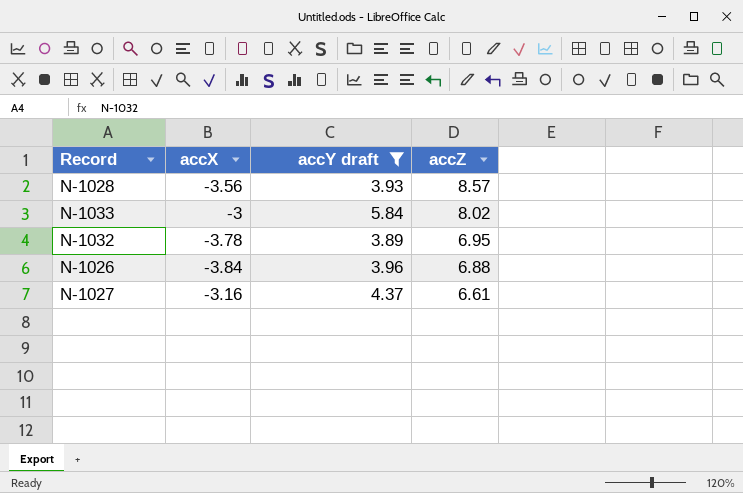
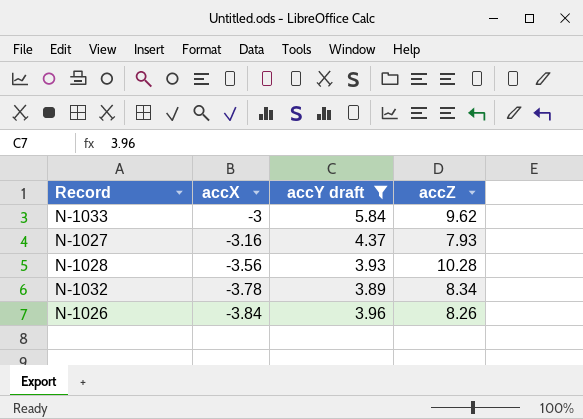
row order: accZ descending -> accX descending
N-1033 | accZ: 8.02 -> 9.62
N-1027 | accZ: 6.61 -> 7.93
N-1028 | accZ: 8.57 -> 10.28
N-1032 | accZ: 6.95 -> 8.34
N-1026 | accZ: 6.88 -> 8.26

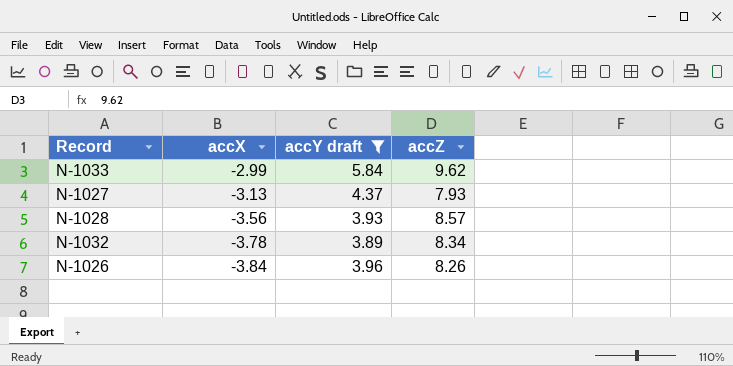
N-1033 | accX: -3 -> -2.99
N-1027 | accX: -3.16 -> -3.13
N-1028 | accZ: 10.28 -> 8.57

